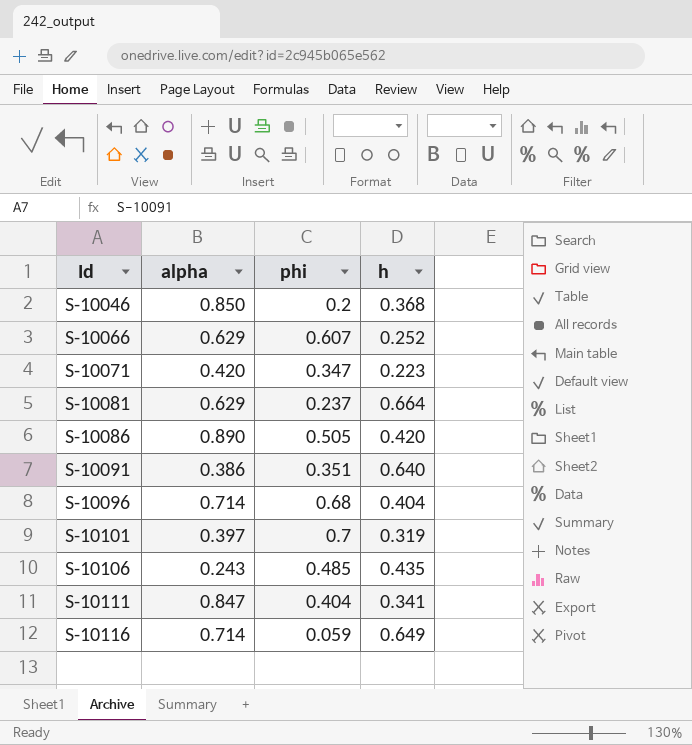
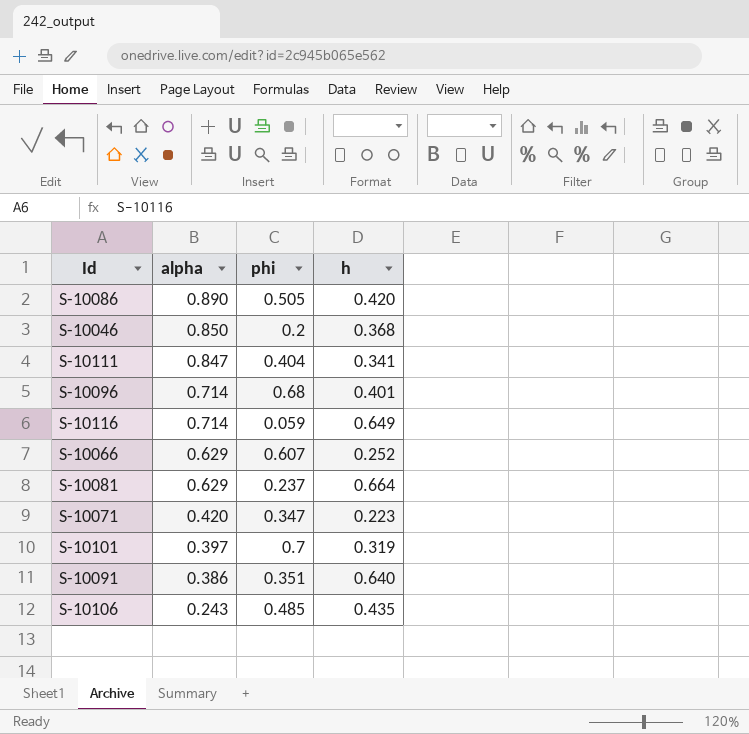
row order: Id ascending -> alpha descending
S-10096 | h: 0.404 -> 0.401

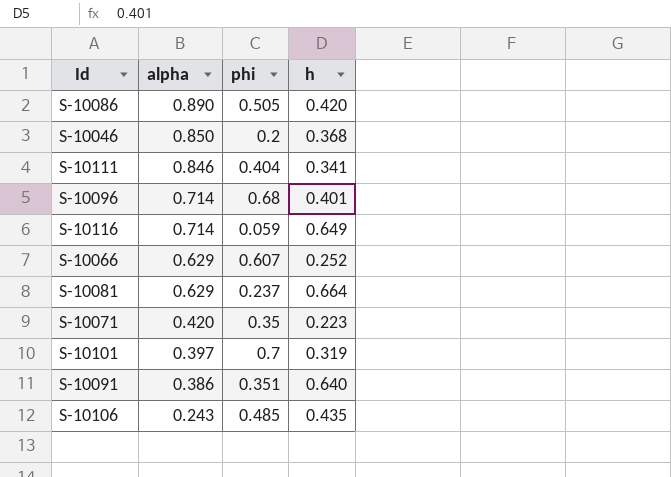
S-10111 | alpha: 0.847 -> 0.846
S-10071 | phi: 0.347 -> 0.35

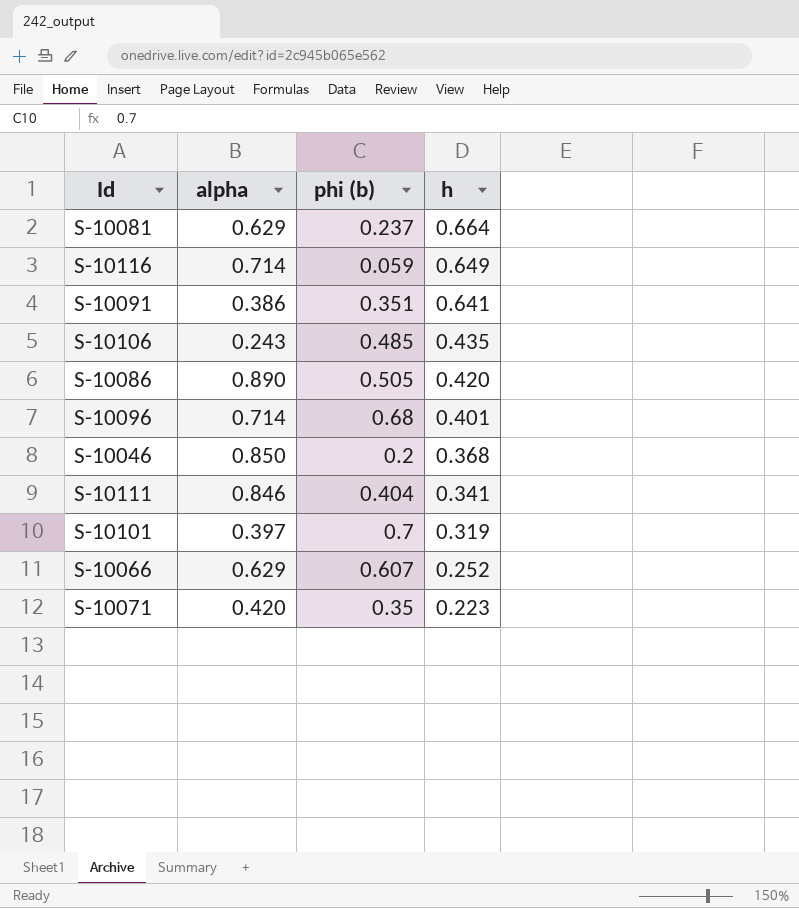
row order: alpha descending -> h descending
column name: phi -> phi (b)
S-10091 | h: 0.640 -> 0.641

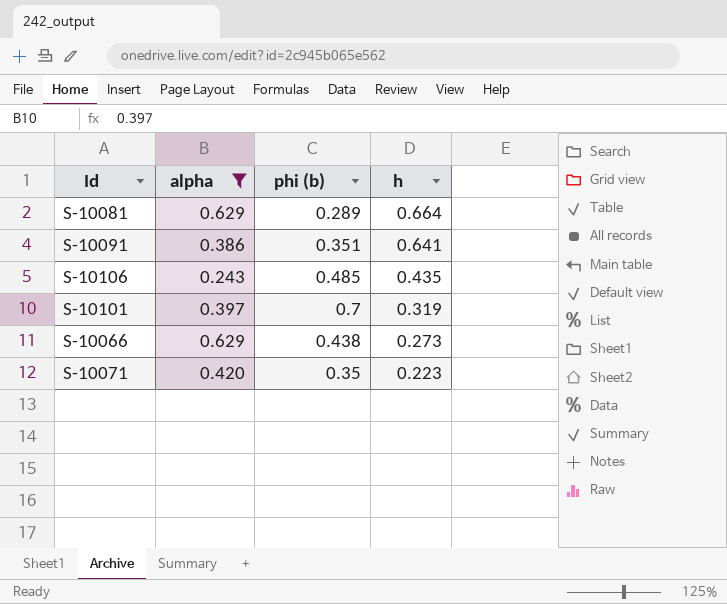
filter: none -> alpha <= 0.629
S-10081 | phi (b): 0.237 -> 0.289
S-10066 | phi (b): 0.607 -> 0.438
S-10066 | h: 0.252 -> 0.273

